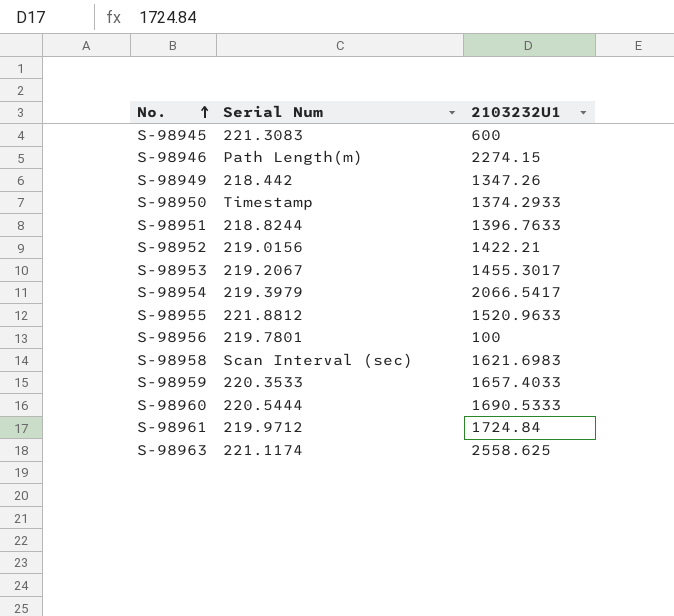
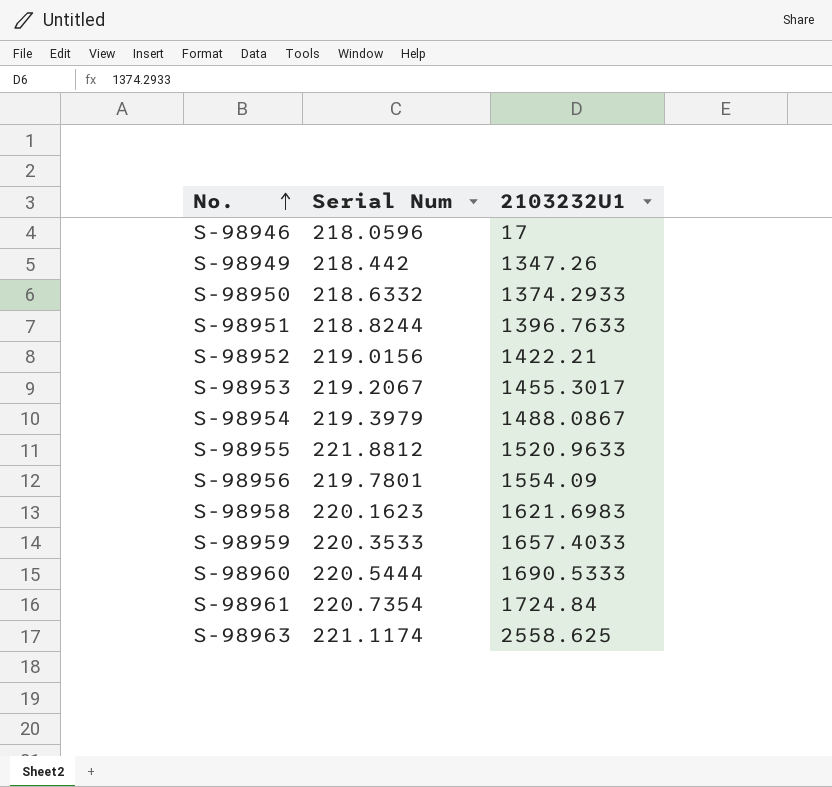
row S-98945: 221.3083 | 600 -> none
S-98946 | Serial Num: Path Length(m) -> 218.0596
S-98946 | 2103232U1: 2274.15 -> 17
S-98950 | Serial Num: Timestamp -> 218.6332
S-98954 | 2103232U1: 2066.5417 -> 1488.0867
S-98956 | 2103232U1: 100 -> 1554.09
S-98958 | Serial Num: Scan Interval (sec) -> 220.1623
S-98961 | Serial Num: 219.9712 -> 220.7354

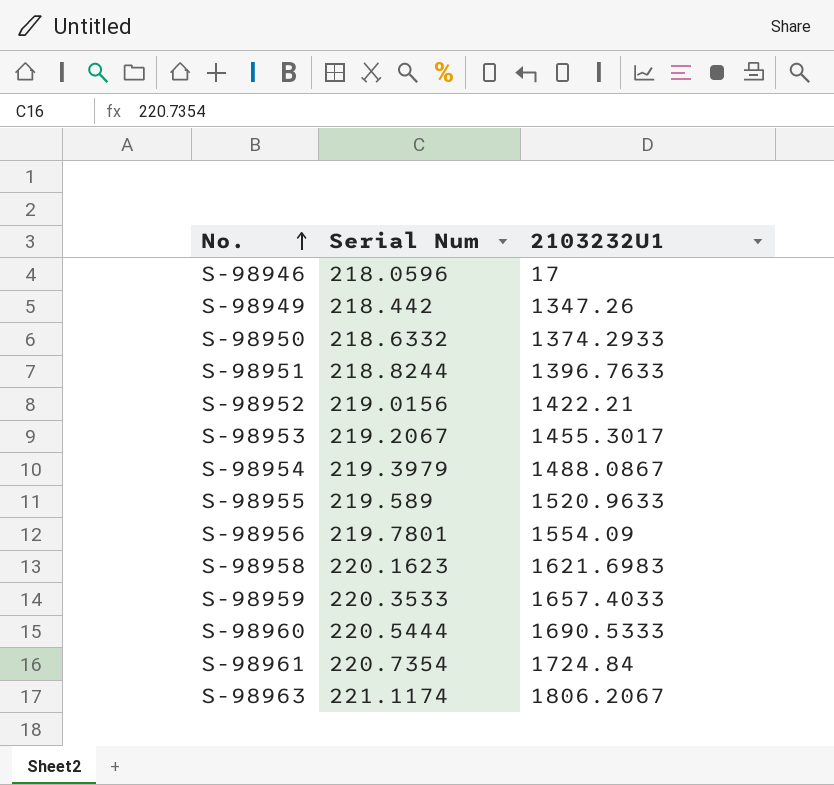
S-98955 | Serial Num: 221.8812 -> 219.589
S-98963 | 2103232U1: 2558.625 -> 1806.2067

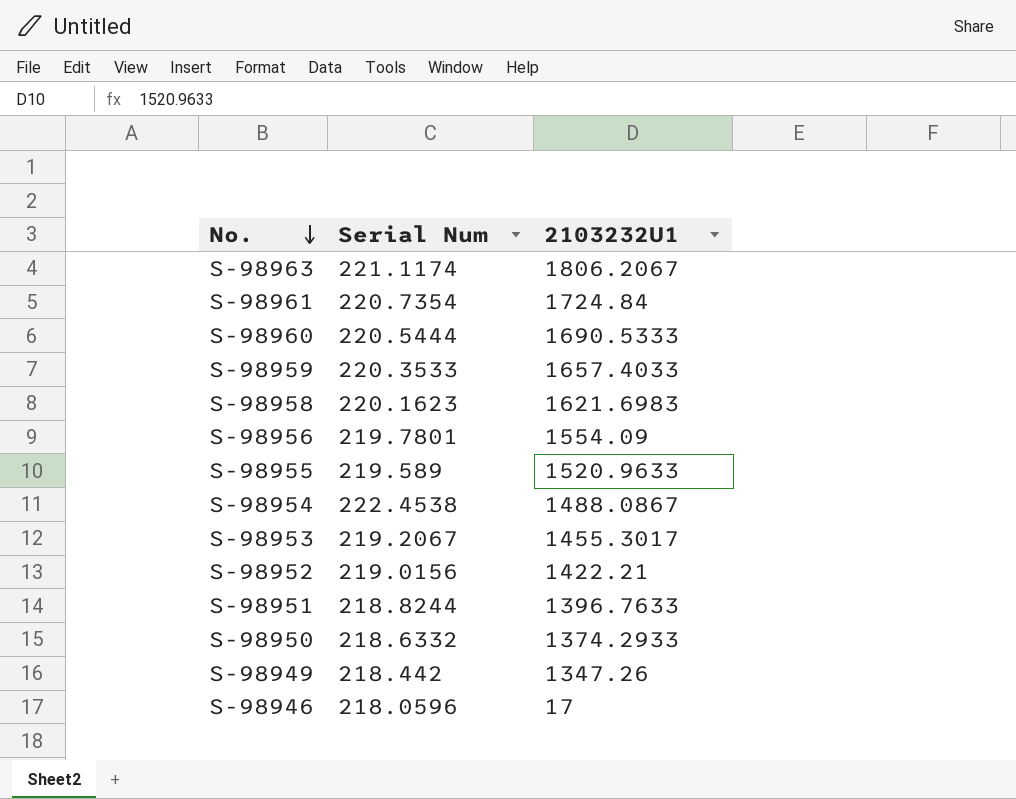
row order: No. ascending -> No. descending
S-98954 | Serial Num: 219.3979 -> 222.4538

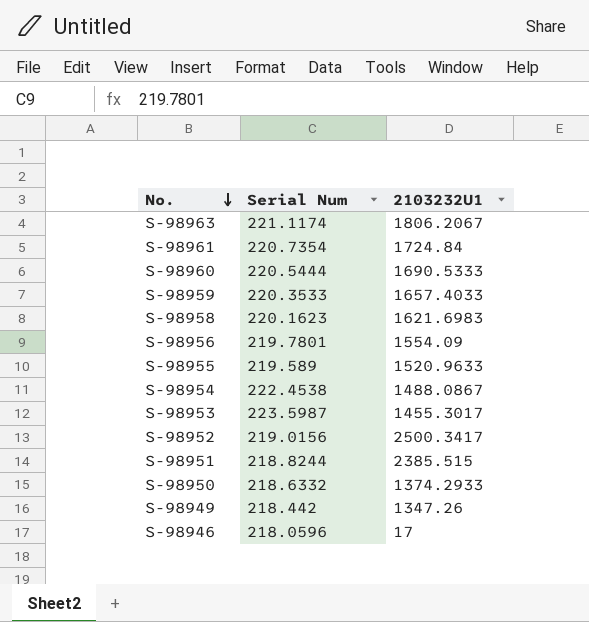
S-98953 | Serial Num: 219.2067 -> 223.5987
S-98952 | 2103232U1: 1422.21 -> 2500.3417
S-98951 | 2103232U1: 1396.7633 -> 2385.515

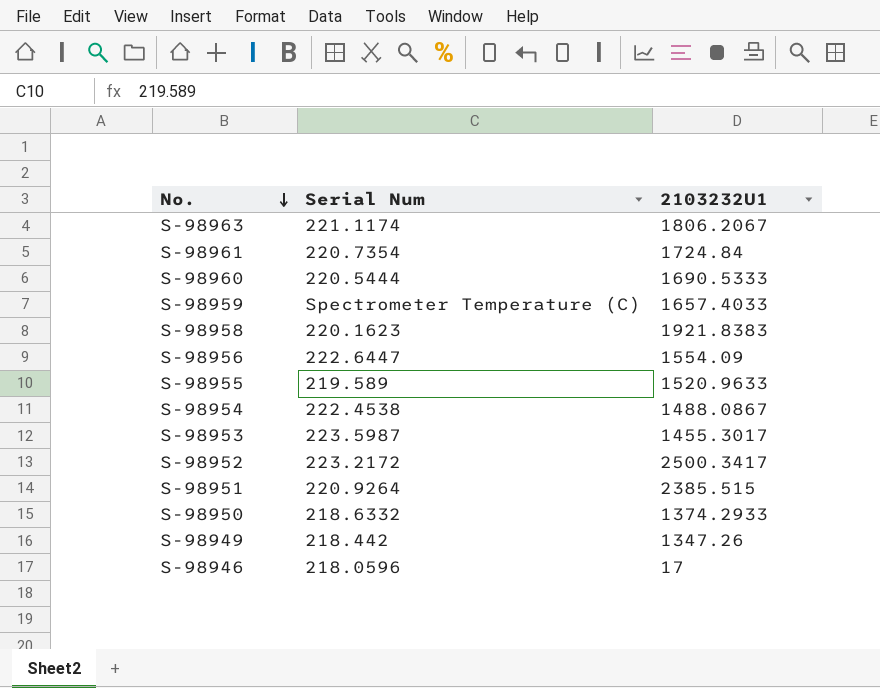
S-98959 | Serial Num: 220.3533 -> Spectrometer Temperature (C)
S-98958 | 2103232U1: 1621.6983 -> 1921.8383
S-98956 | Serial Num: 219.7801 -> 222.6447
S-98952 | Serial Num: 219.0156 -> 223.2172
S-98951 | Serial Num: 218.8244 -> 220.9264

